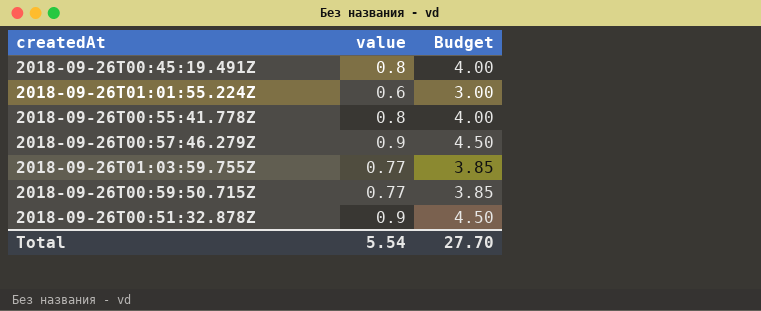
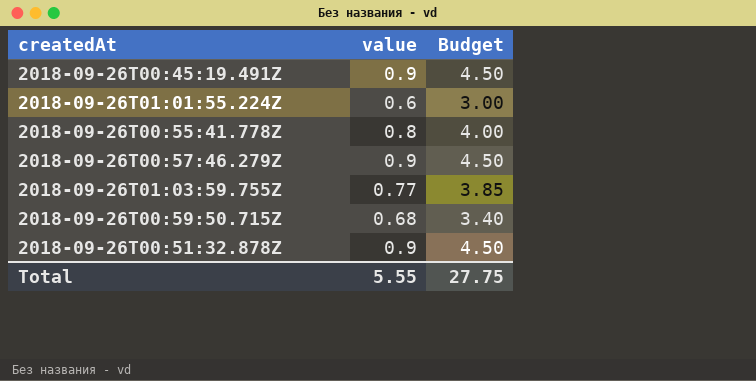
2018-09-26T00:45:19.491Z | value: 0.8 -> 0.9
2018-09-26T00:45:19.491Z | Budget: 4.00 -> 4.50
2018-09-26T00:59:50.715Z | value: 0.77 -> 0.68
2018-09-26T00:59:50.715Z | Budget: 3.85 -> 3.40
Total | value: 5.54 -> 5.55
Total | Budget: 27.70 -> 27.75

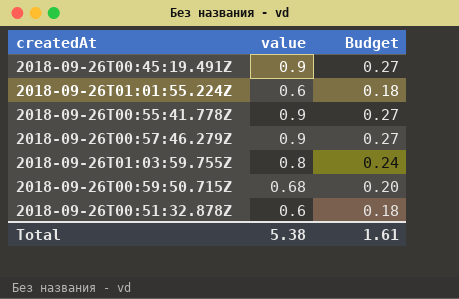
column Budget | formula: [value] * 5 -> [value] * 0.3
2018-09-26T00:55:41.778Z | value: 0.8 -> 0.9
2018-09-26T01:03:59.755Z | value: 0.77 -> 0.8
2018-09-26T00:51:32.878Z | value: 0.9 -> 0.6
Total | value: 5.55 -> 5.38
Total | Budget: 27.75 -> 1.61

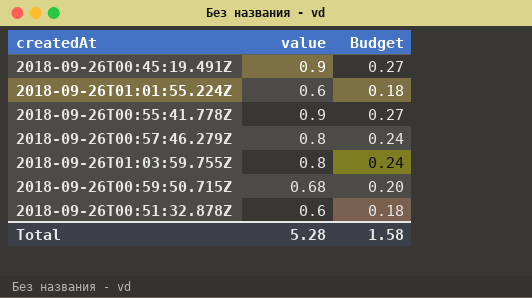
2018-09-26T00:57:46.279Z | value: 0.9 -> 0.8
2018-09-26T00:57:46.279Z | Budget: 0.27 -> 0.24
Total | value: 5.38 -> 5.28
Total | Budget: 1.61 -> 1.58

